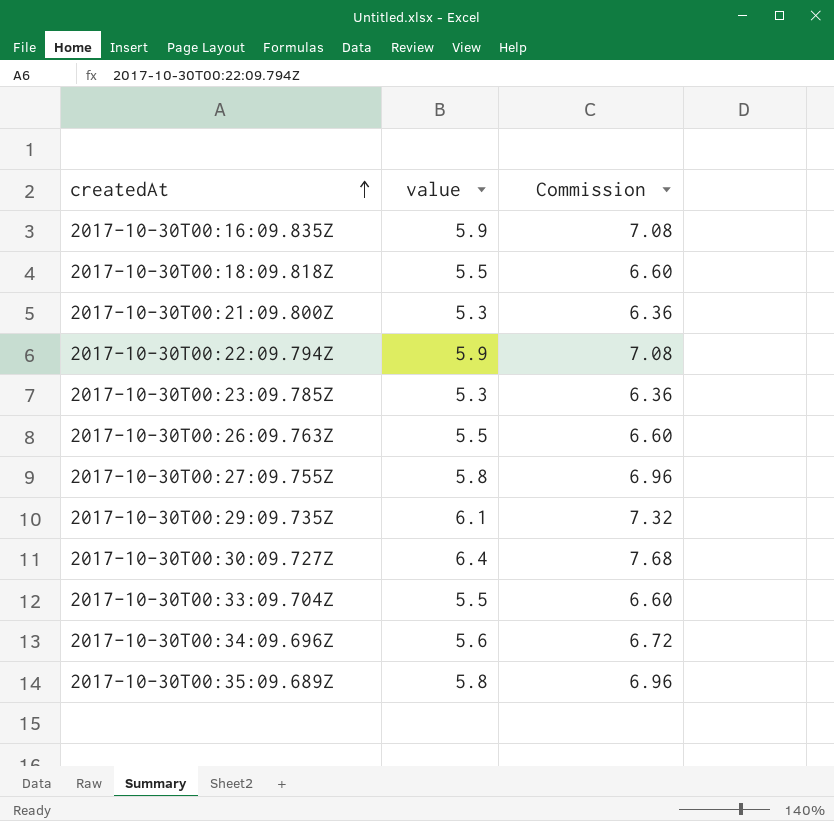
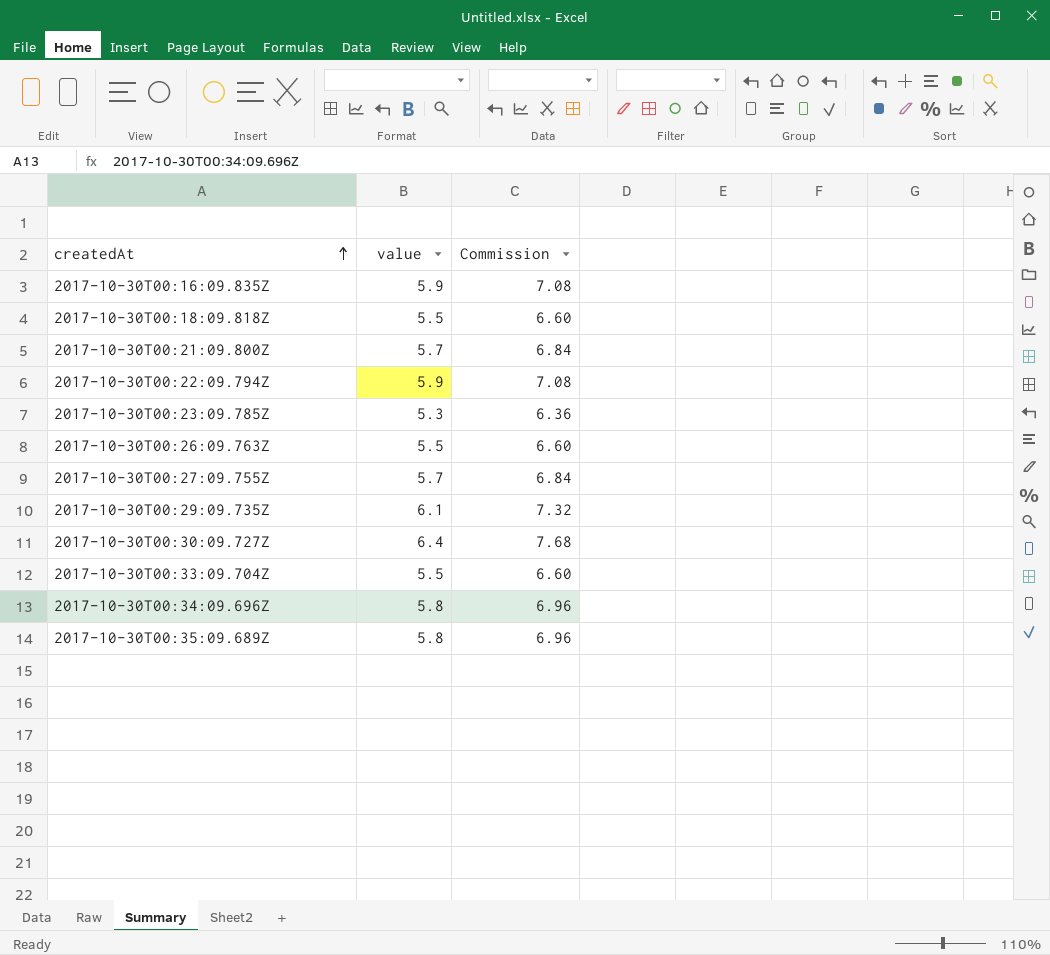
2017-10-30T00:21:09.800Z | value: 5.3 -> 5.7
2017-10-30T00:21:09.800Z | Commission: 6.36 -> 6.84
2017-10-30T00:27:09.755Z | value: 5.8 -> 5.7
2017-10-30T00:27:09.755Z | Commission: 6.96 -> 6.84
2017-10-30T00:34:09.696Z | value: 5.6 -> 5.8
2017-10-30T00:34:09.696Z | Commission: 6.72 -> 6.96

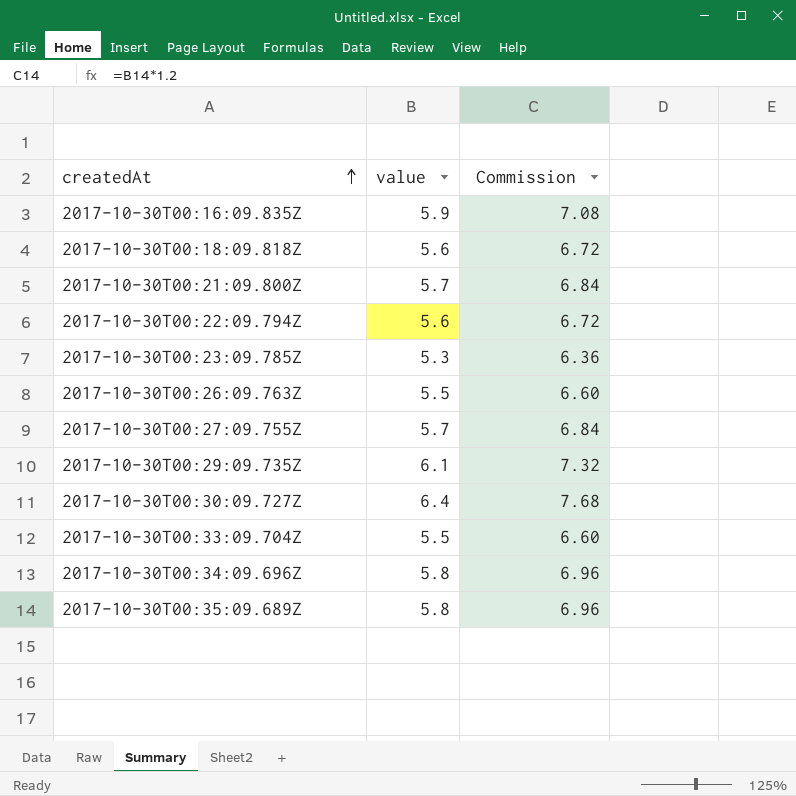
2017-10-30T00:18:09.818Z | value: 5.5 -> 5.6
2017-10-30T00:18:09.818Z | Commission: 6.60 -> 6.72
2017-10-30T00:22:09.794Z | value: 5.9 -> 5.6
2017-10-30T00:22:09.794Z | Commission: 7.08 -> 6.72

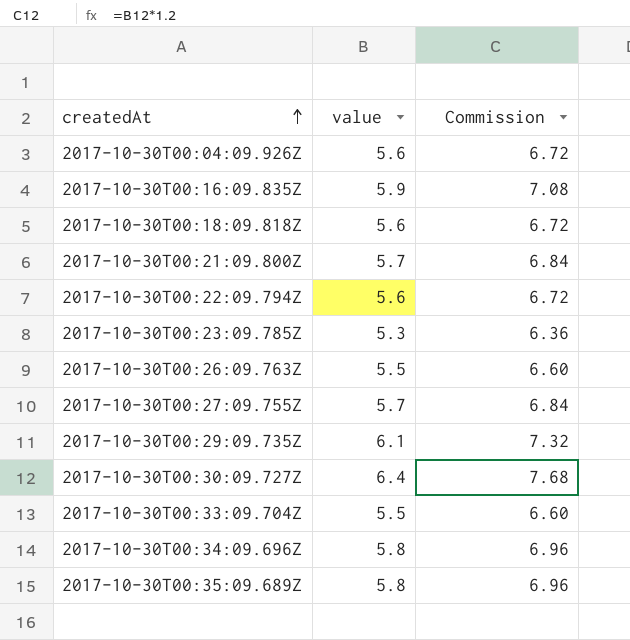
row 2017-10-30T00:04:09.926Z: none -> 5.6 | 6.72

